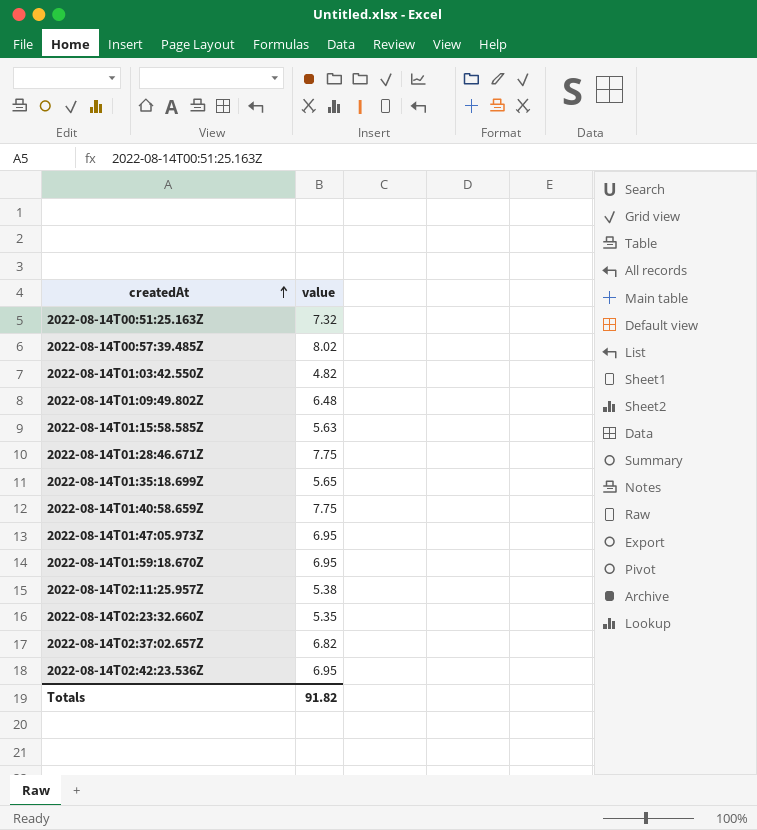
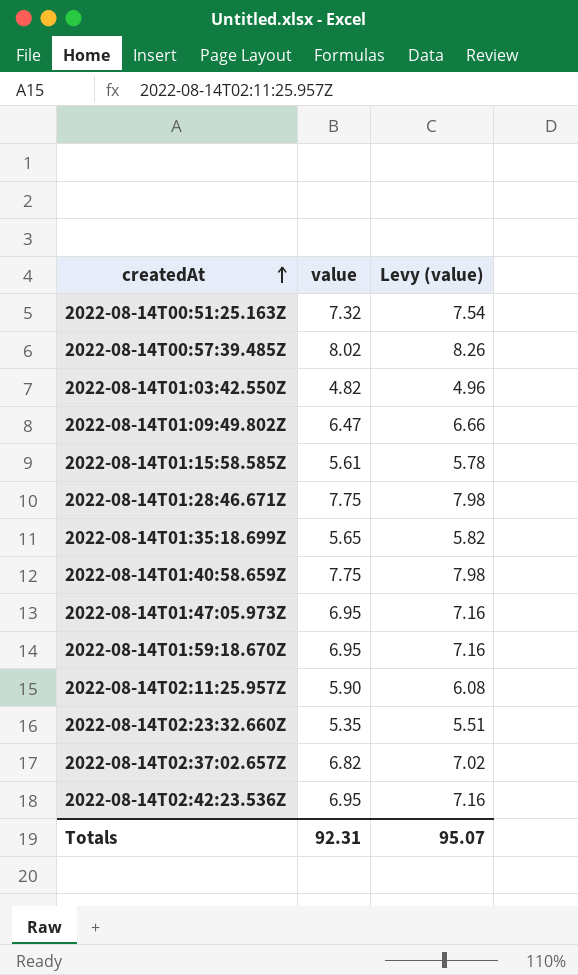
column Levy (value) | formula: none -> [value] * 1.03
2022-08-14T01:09:49.802Z | value: 6.48 -> 6.47
2022-08-14T01:15:58.585Z | value: 5.63 -> 5.61
2022-08-14T02:11:25.957Z | value: 5.38 -> 5.90
Totals | value: 91.82 -> 92.31

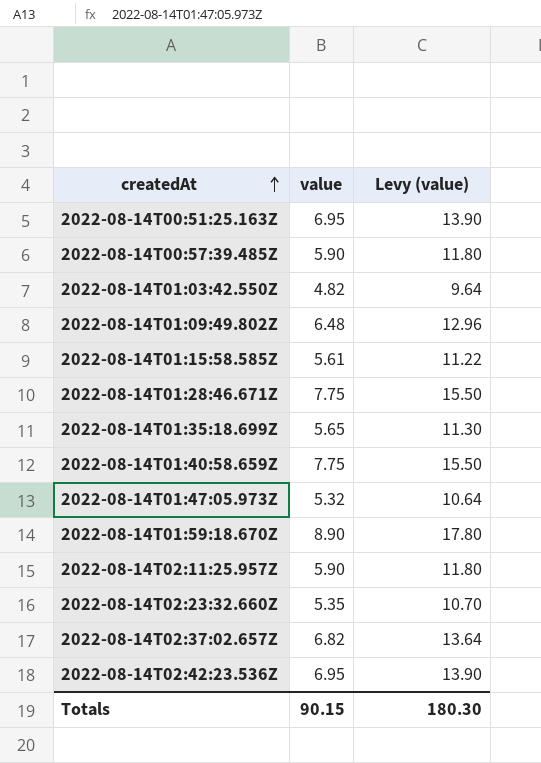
column Levy (value) | formula: [value] * 1.03 -> [value] * 2
2022-08-14T00:51:25.163Z | value: 7.32 -> 6.95
2022-08-14T00:57:39.485Z | value: 8.02 -> 5.90
2022-08-14T01:09:49.802Z | value: 6.47 -> 6.48
2022-08-14T01:47:05.973Z | value: 6.95 -> 5.32
2022-08-14T01:59:18.670Z | value: 6.95 -> 8.90
Totals | value: 92.31 -> 90.15
Totals | Levy (value): 95.07 -> 180.30

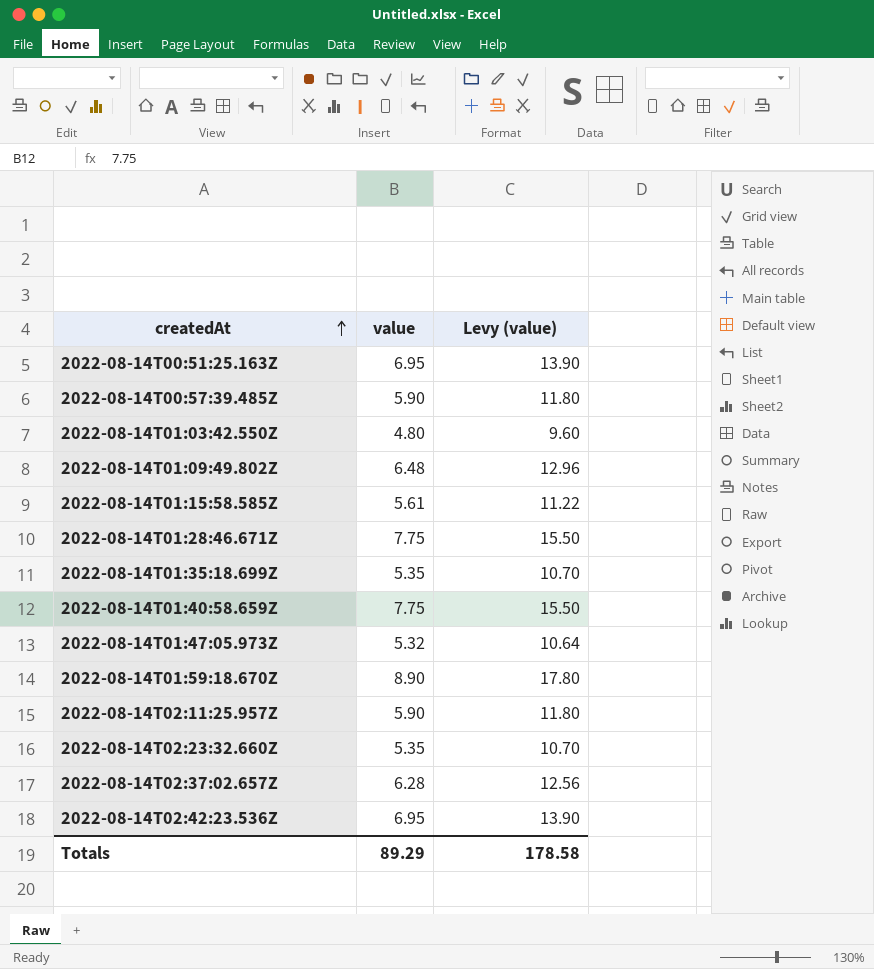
2022-08-14T01:03:42.550Z | value: 4.82 -> 4.80
2022-08-14T01:03:42.550Z | Levy (value): 9.64 -> 9.60
2022-08-14T01:35:18.699Z | value: 5.65 -> 5.35
2022-08-14T01:35:18.699Z | Levy (value): 11.30 -> 10.70
2022-08-14T02:37:02.657Z | value: 6.82 -> 6.28
2022-08-14T02:37:02.657Z | Levy (value): 13.64 -> 12.56
Totals | value: 90.15 -> 89.29
Totals | Levy (value): 180.30 -> 178.58

